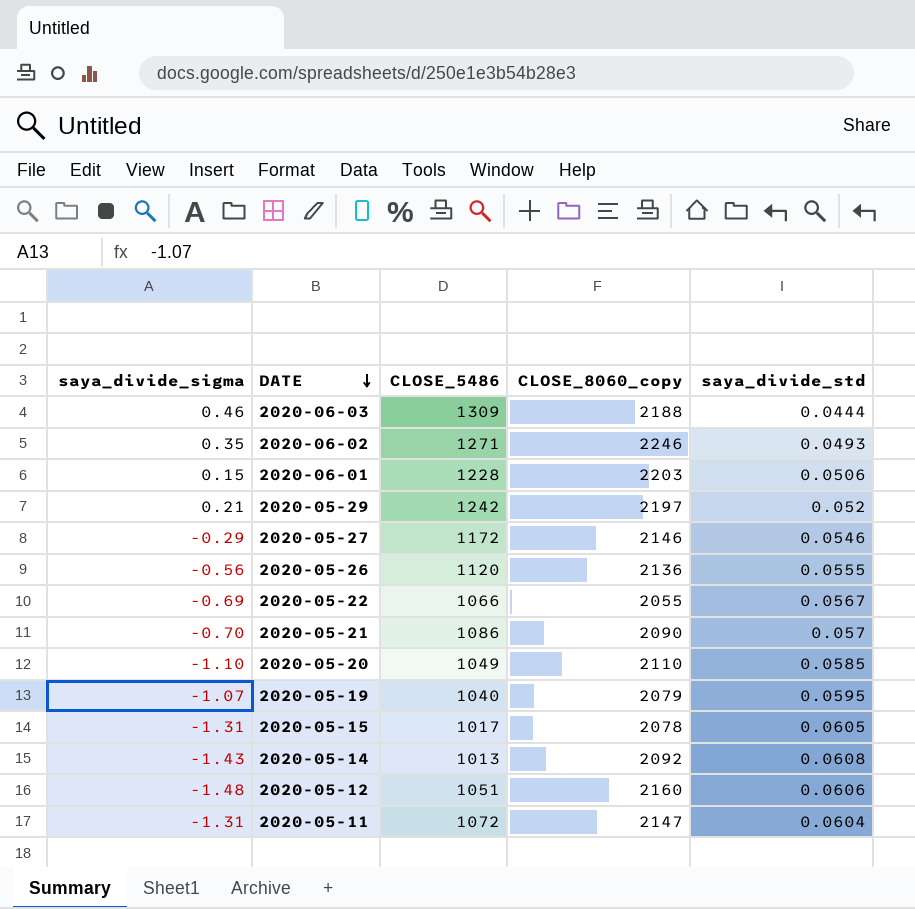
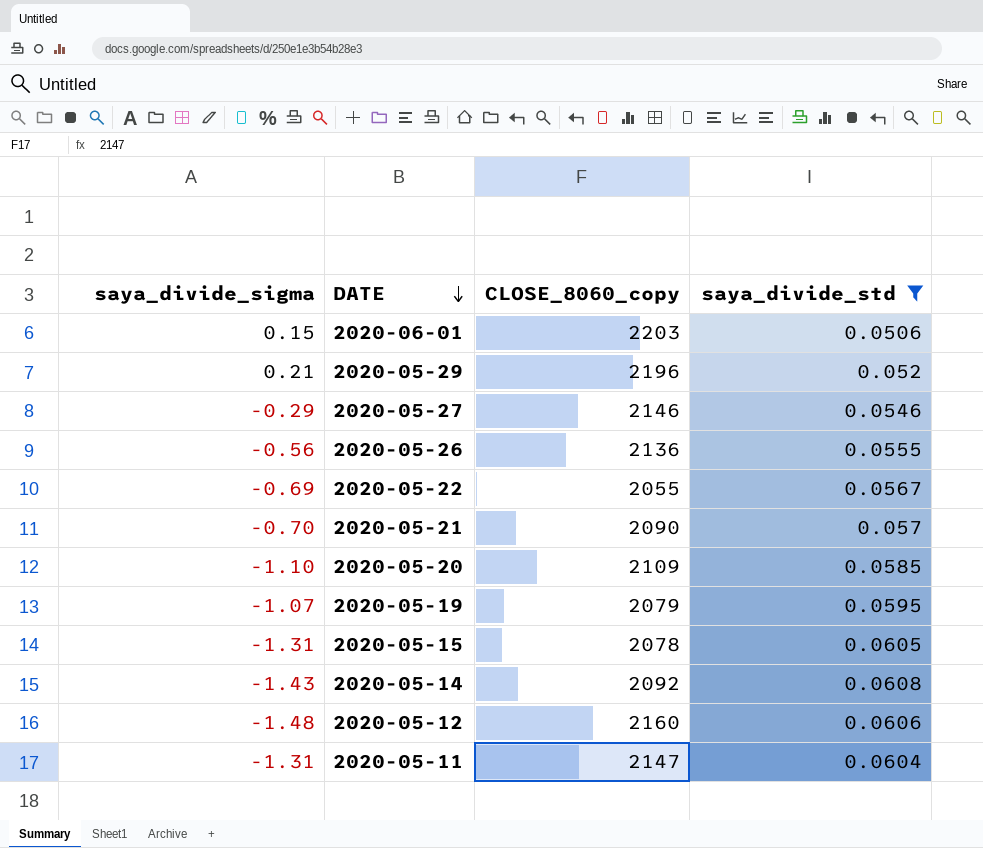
filter: none -> saya_divide_std >= 0.0506
column CLOSE_5486 | position: 3 -> none
2020-05-29 | CLOSE_8060_copy: 2197 -> 2196
2020-05-20 | CLOSE_8060_copy: 2110 -> 2109

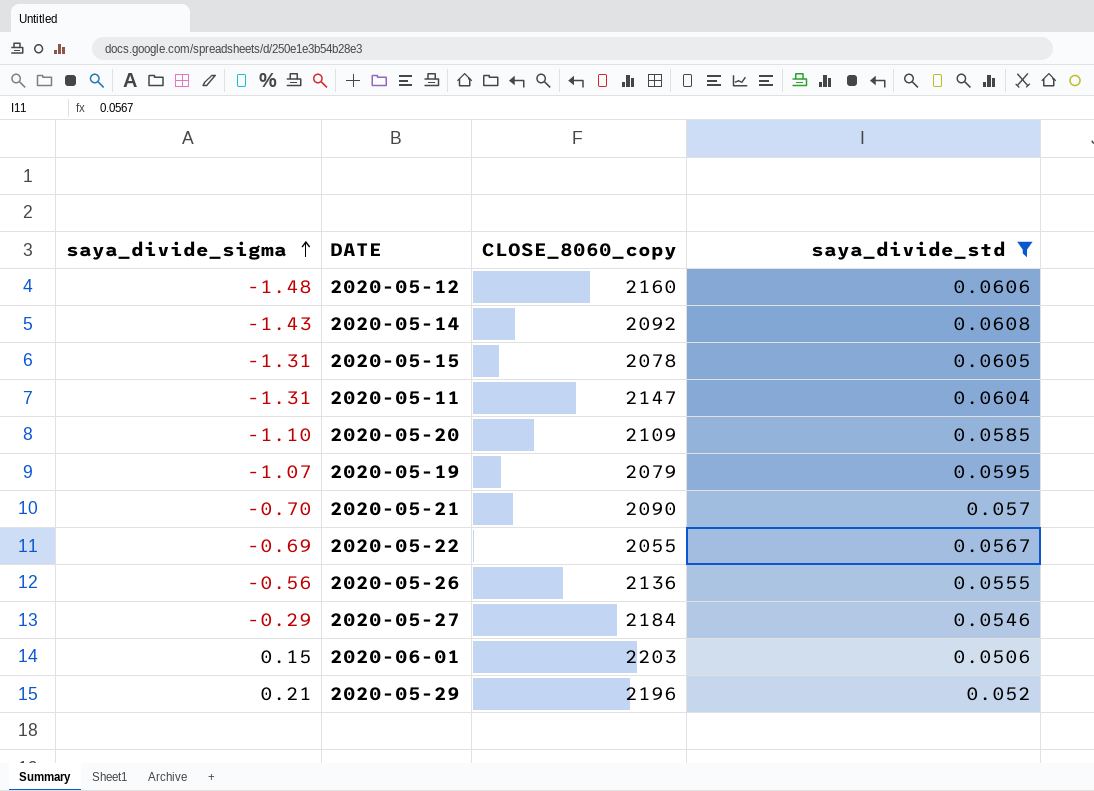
row order: DATE descending -> saya_divide_sigma ascending
2020-05-27 | CLOSE_8060_copy: 2146 -> 2184

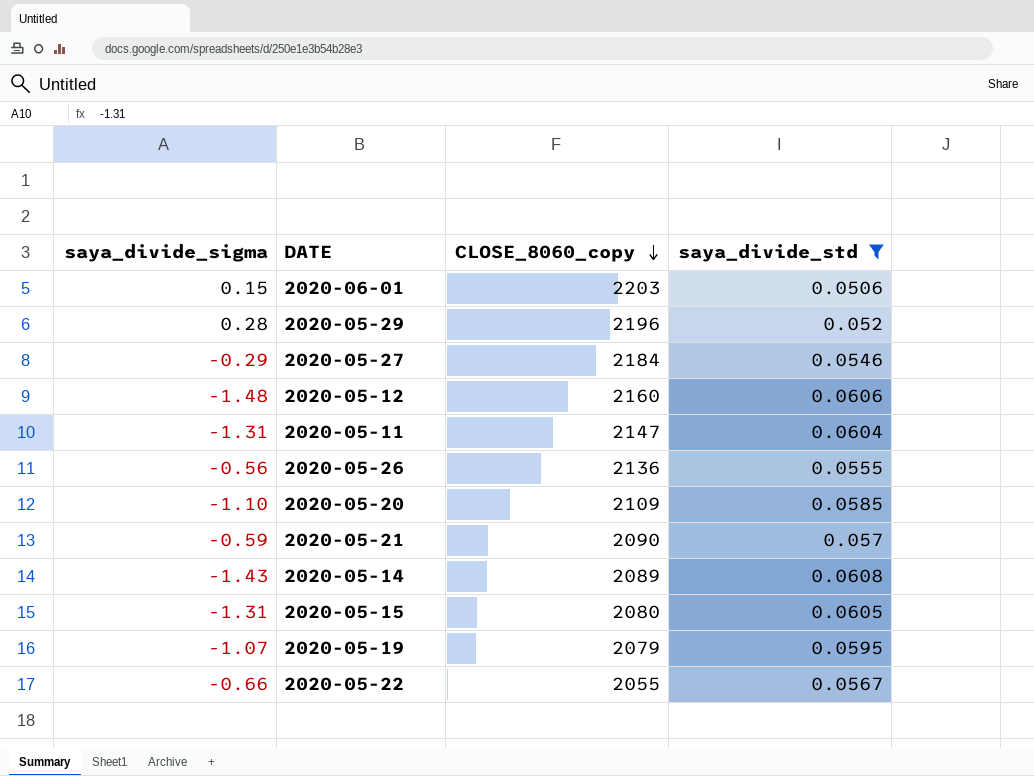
row order: saya_divide_sigma ascending -> CLOSE_8060_copy descending
2020-05-29 | saya_divide_sigma: 0.21 -> 0.28
2020-05-21 | saya_divide_sigma: -0.70 -> -0.59
2020-05-14 | CLOSE_8060_copy: 2092 -> 2089
2020-05-15 | CLOSE_8060_copy: 2078 -> 2080
2020-05-22 | saya_divide_sigma: -0.69 -> -0.66

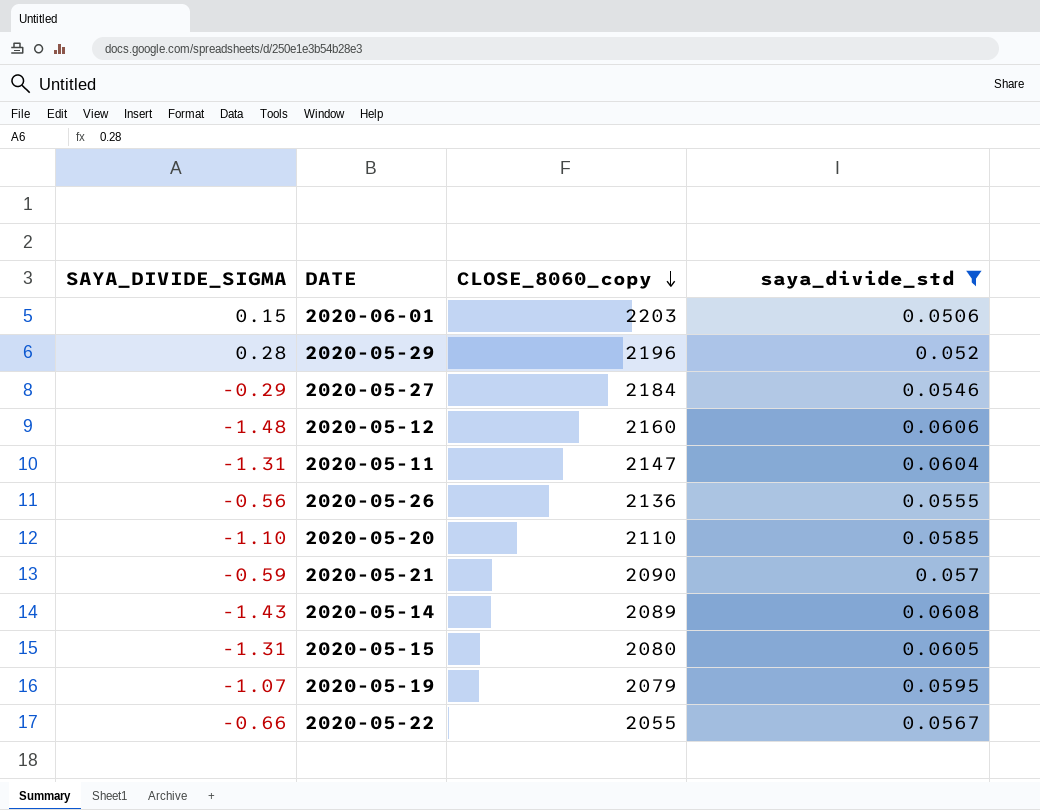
column name: saya_divide_sigma -> SAYA_DIVIDE_SIGMA
2020-05-20 | CLOSE_8060_copy: 2109 -> 2110

